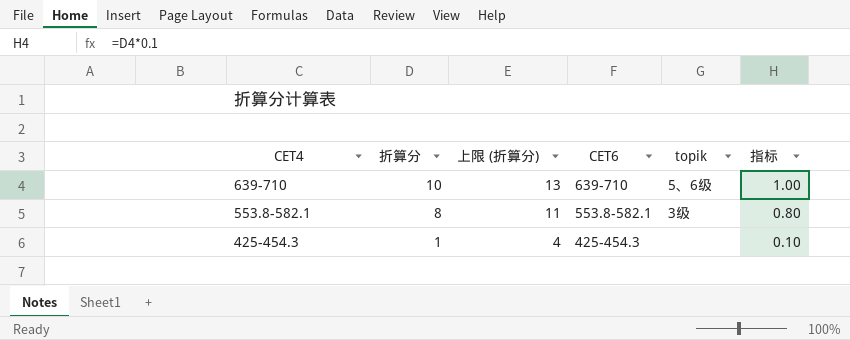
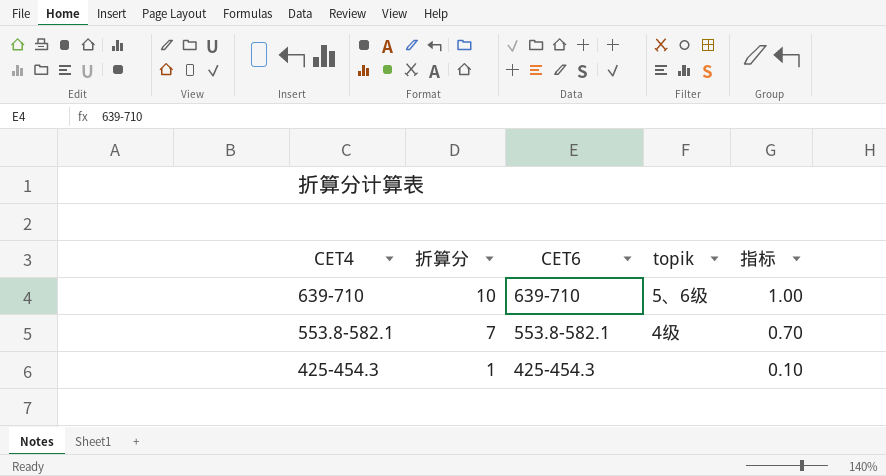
column 上限 (折算分) | formula: [折算分] + 3 -> none
553.8-582.1 | 折算分: 8 -> 7
553.8-582.1 | topik: 3级 -> 4级
553.8-582.1 | 指标: 0.80 -> 0.70

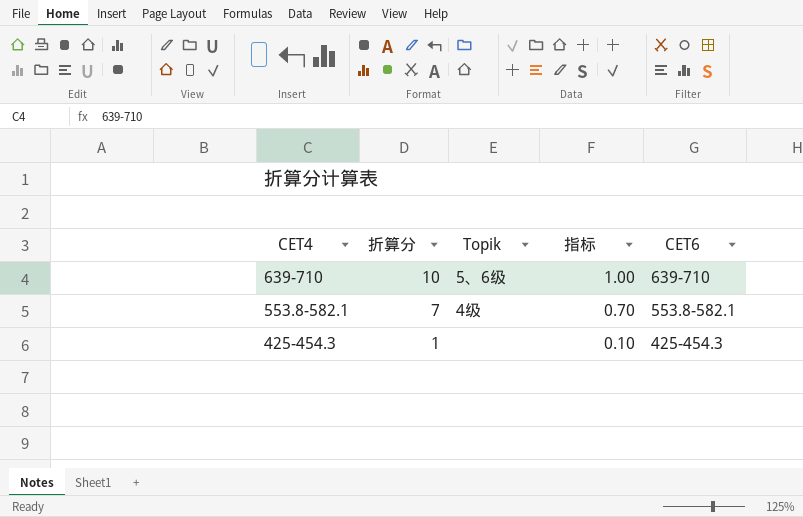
column name: topik -> Topik
column CET6 | position: 3 -> 5

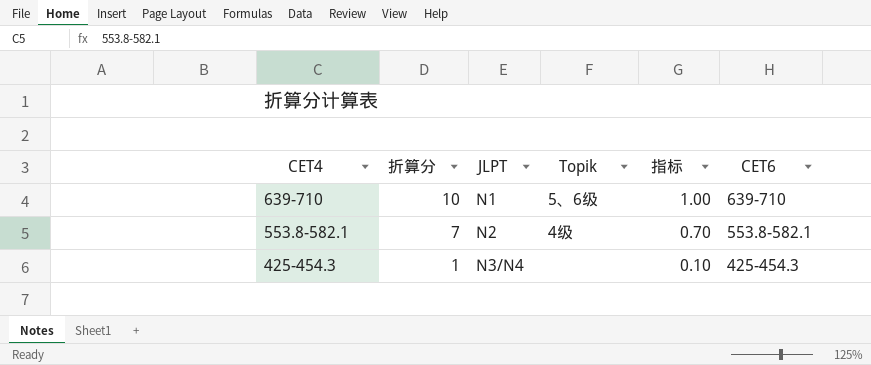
column JLPT | position: none -> 3

